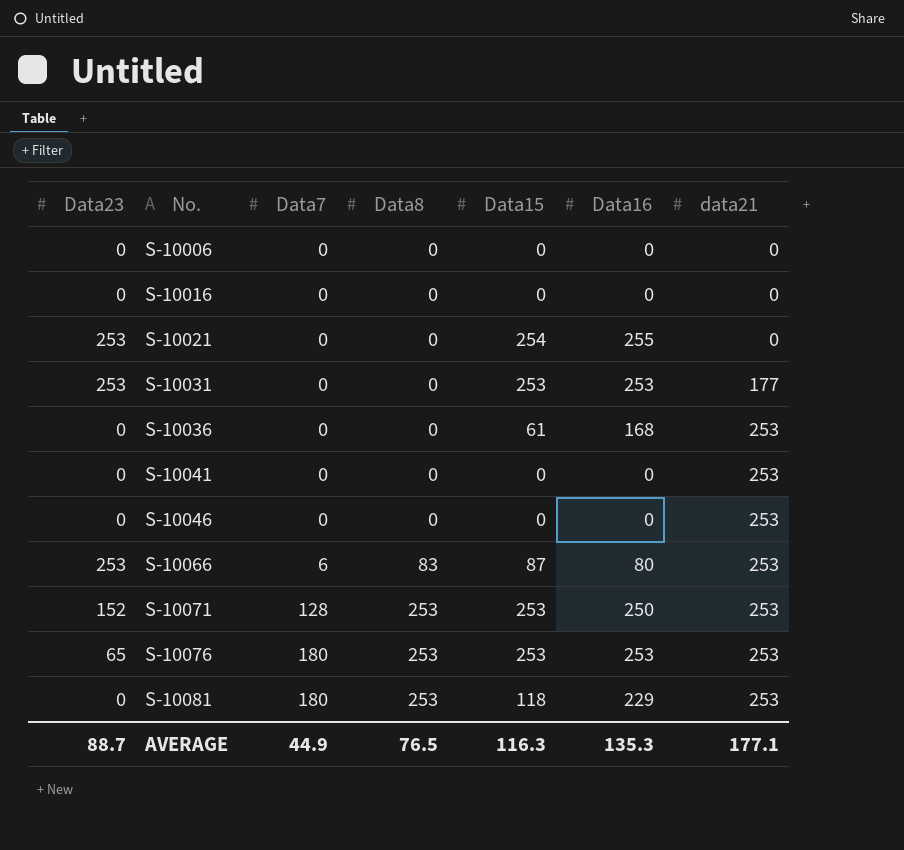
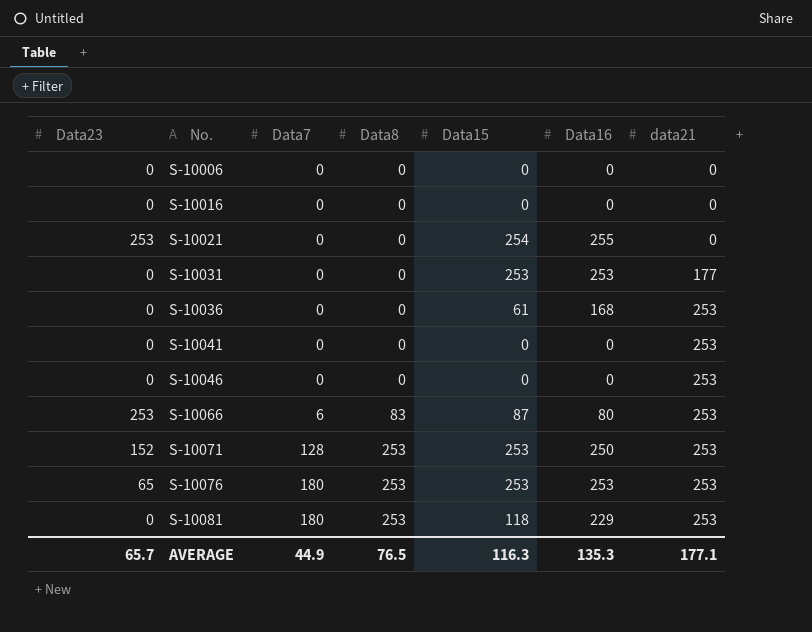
S-10031 | Data23: 253 -> 0
AVERAGE | Data23: 88.7 -> 65.7

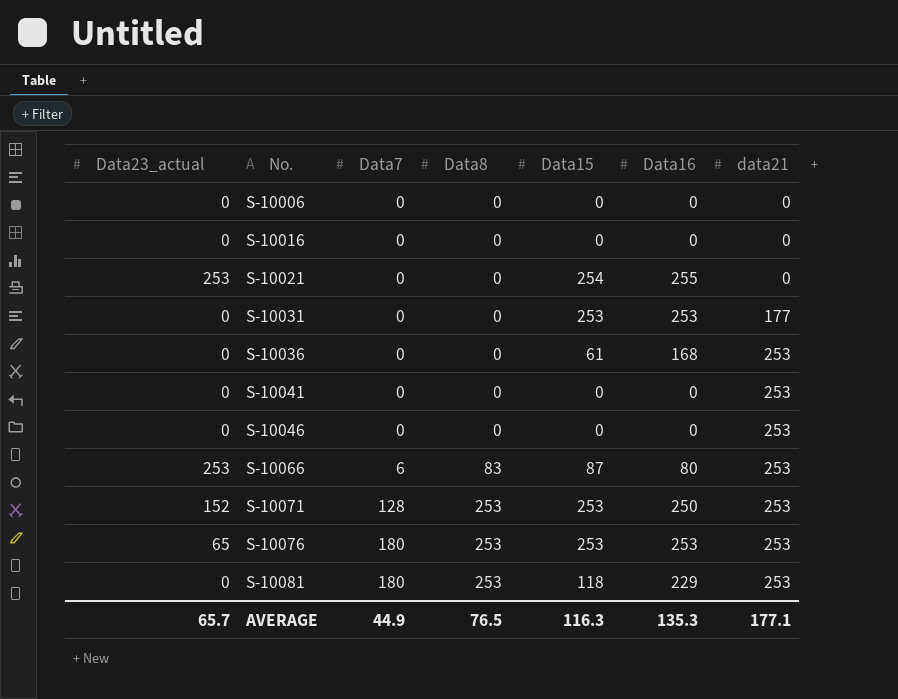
column name: Data23 -> Data23_actual

